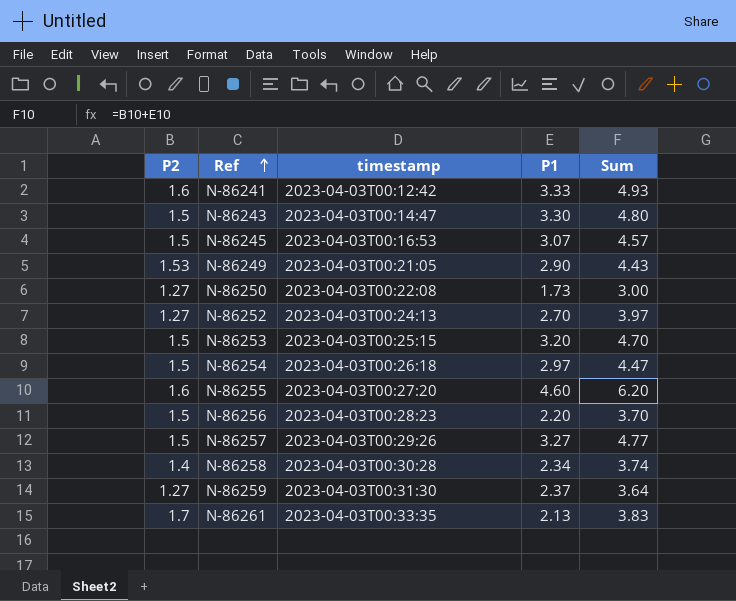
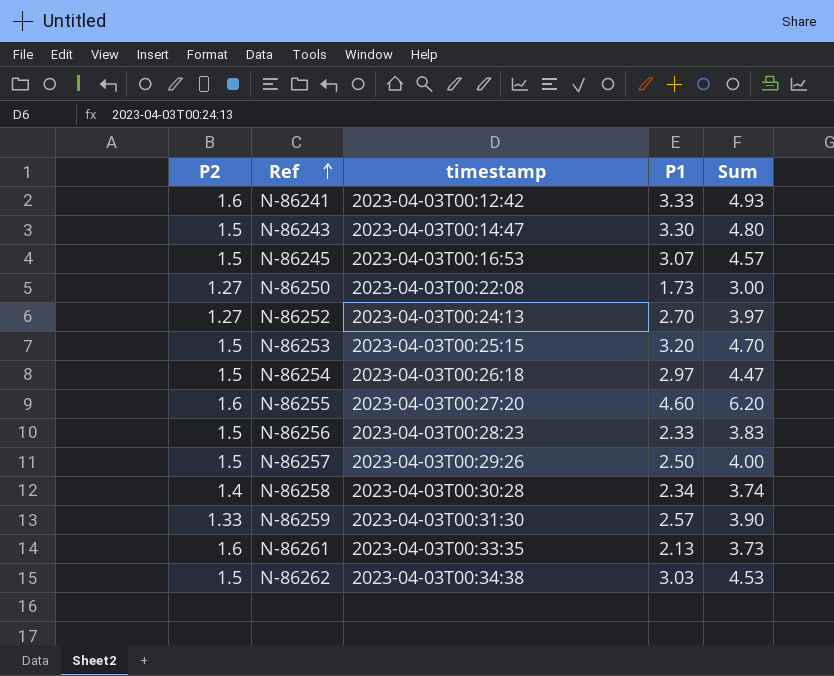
row N-86249: 1.53 | 2023-04-03T00:21:05 | 2.90 | 4.43 -> none
N-86256 | P1: 2.20 -> 2.33
N-86256 | Sum: 3.70 -> 3.83
N-86257 | P1: 3.27 -> 2.50
N-86257 | Sum: 4.77 -> 4.00
N-86259 | P2: 1.27 -> 1.33
N-86259 | P1: 2.37 -> 2.57
N-86259 | Sum: 3.64 -> 3.90
N-86261 | P2: 1.7 -> 1.6
N-86261 | Sum: 3.83 -> 3.73
row N-86262: none -> 1.5 | 2023-04-03T00:34:38 | 3.03 | 4.53

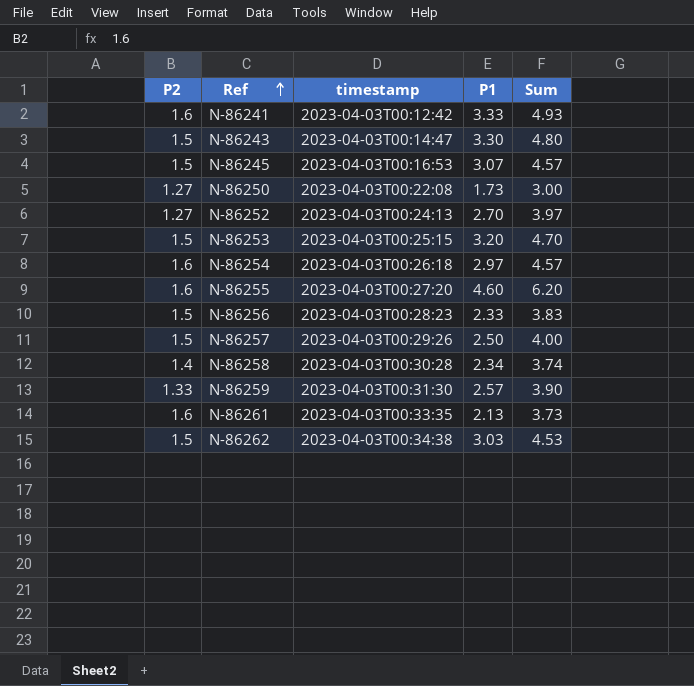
N-86254 | P2: 1.5 -> 1.6
N-86254 | Sum: 4.47 -> 4.57

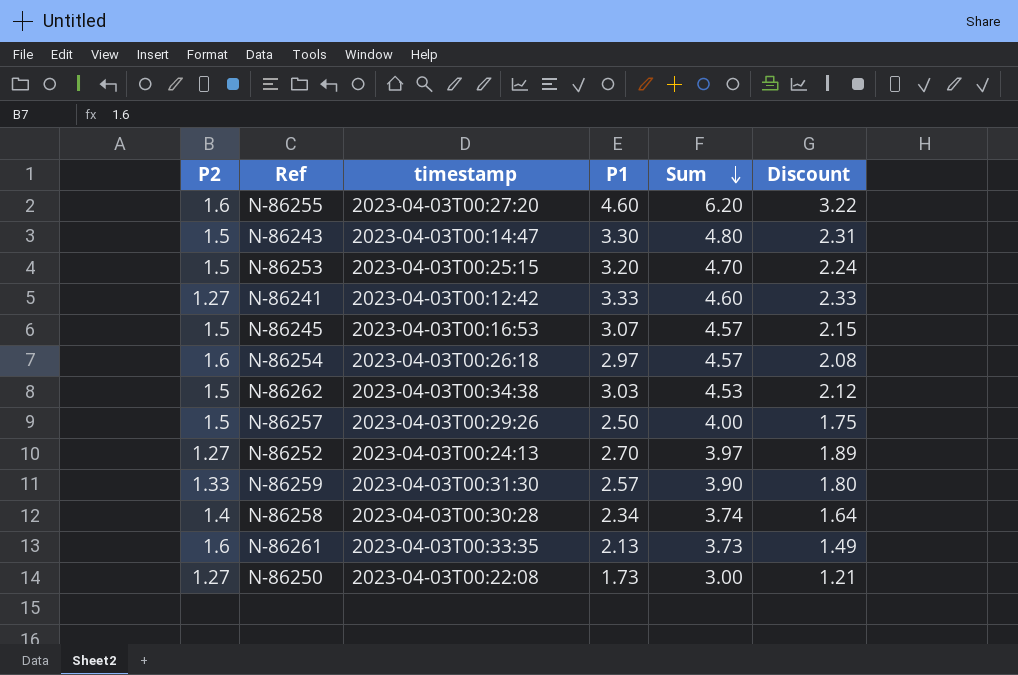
row order: Ref ascending -> Sum descending
column Discount | formula: none -> [P1] * 0.7
row N-86256: 1.5 | 2023-04-03T00:28:23 | 2.33 | 3.83 -> none
N-86241 | P2: 1.6 -> 1.27
N-86241 | Sum: 4.93 -> 4.60

